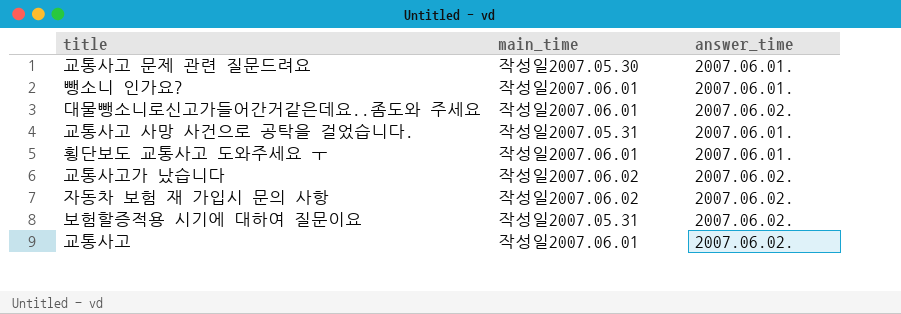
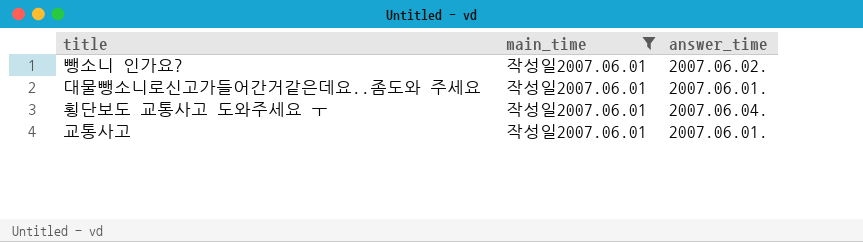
filter: none -> main_time = 작성일2007.06.01
뺑소니 인가요? | answer_time: 2007.06.01. -> 2007.06.02.
대물뺑소니로신고가들어간거같은데요..좀도와 주세요 | answer_time: 2007.06.02. -> 2007.06.01.
횡단보도 교통사고 도와주세요 ㅜ | answer_time: 2007.06.01. -> 2007.06.04.
교통사고 | answer_time: 2007.06.02. -> 2007.06.01.

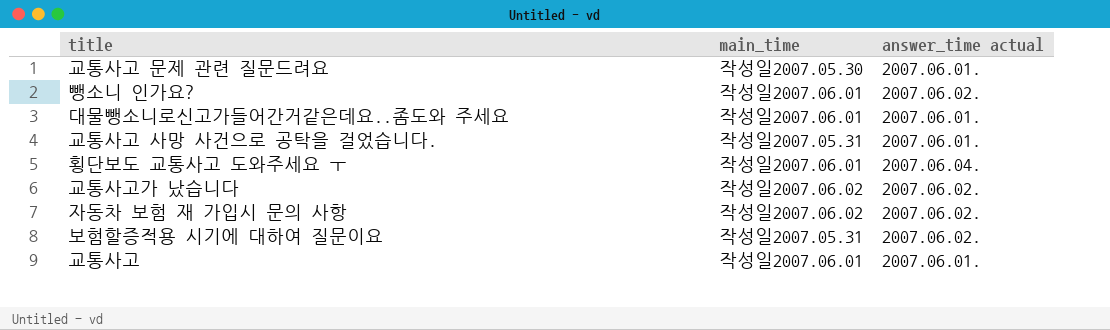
filter: main_time = 작성일2007.06.01 -> none
column name: answer_time -> answer_time actual

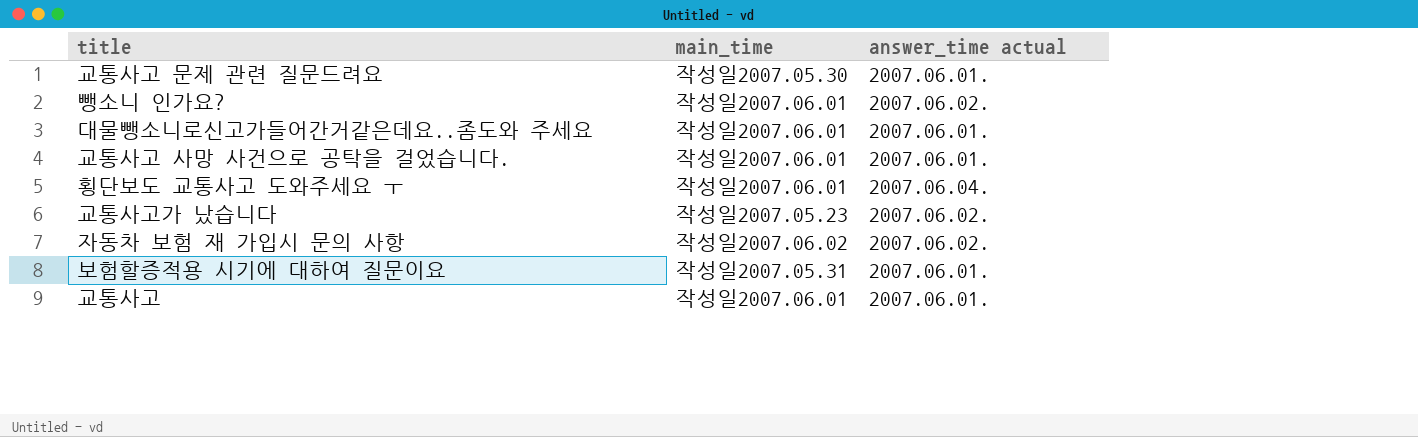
교통사고 사망 사건으로 공탁을 걸었습니다. | main_time: 작성일2007.05.31 -> 작성일2007.06.01
교통사고가 났습니다 | main_time: 작성일2007.06.02 -> 작성일2007.05.23
보험할증적용 시기에 대하여 질문이요 | answer_time actual: 2007.06.02. -> 2007.06.01.

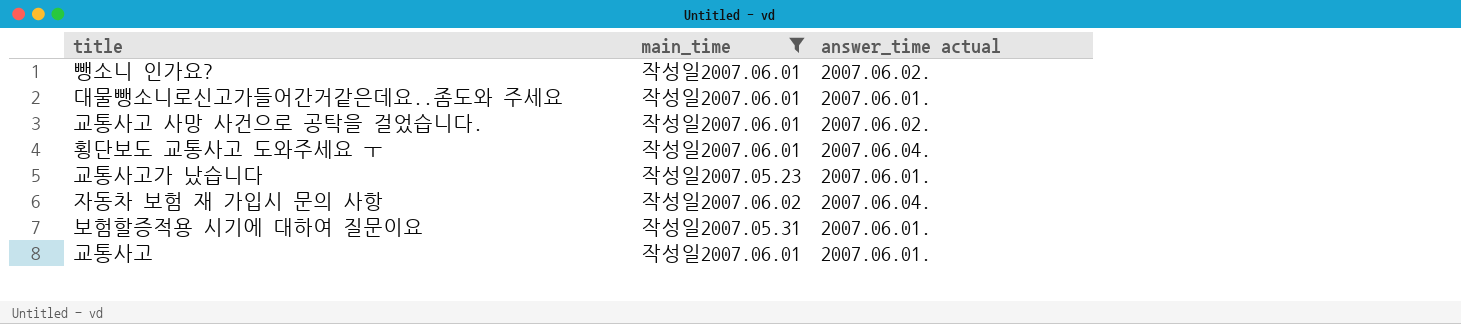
filter: none -> main_time != 작성일2007.05.30
교통사고 사망 사건으로 공탁을 걸었습니다. | answer_time actual: 2007.06.01. -> 2007.06.02.
교통사고가 났습니다 | answer_time actual: 2007.06.02. -> 2007.06.01.
자동차 보험 재 가입시 문의 사항 | answer_time actual: 2007.06.02. -> 2007.06.04.

